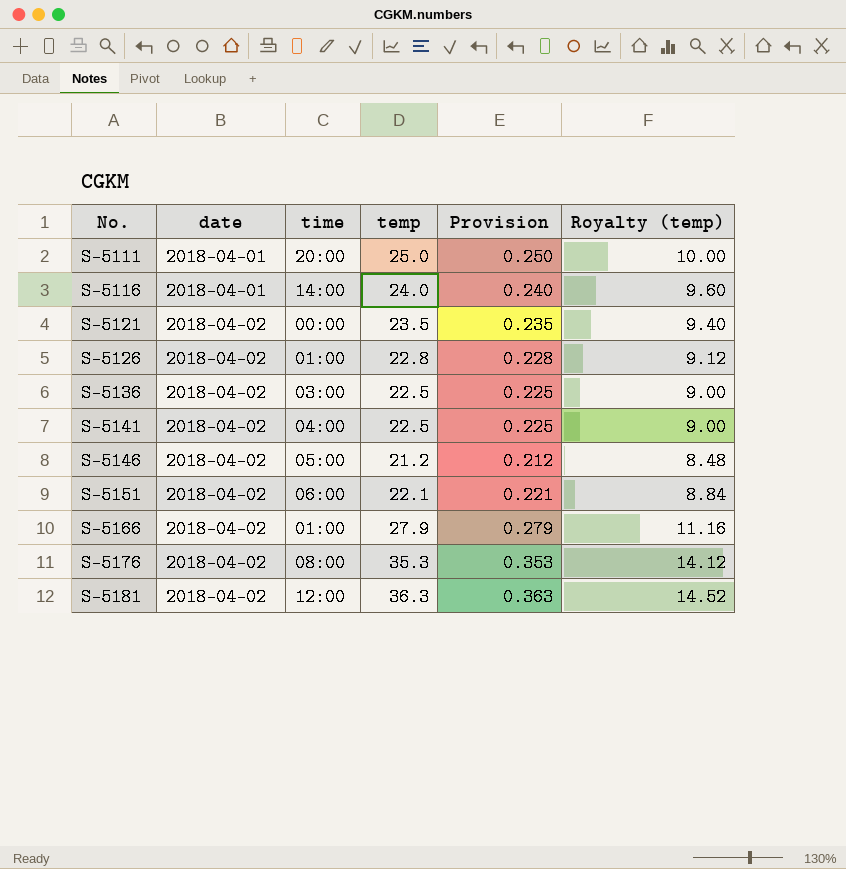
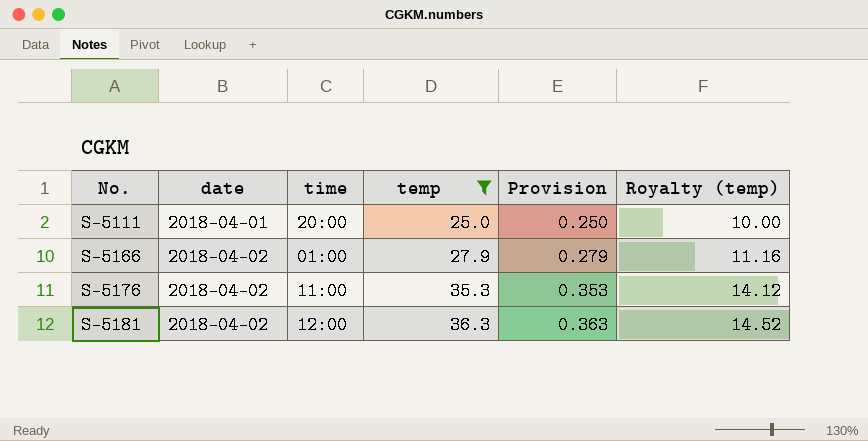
filter: none -> temp >= 25.0
S-5176 | time: 08:00 -> 11:00

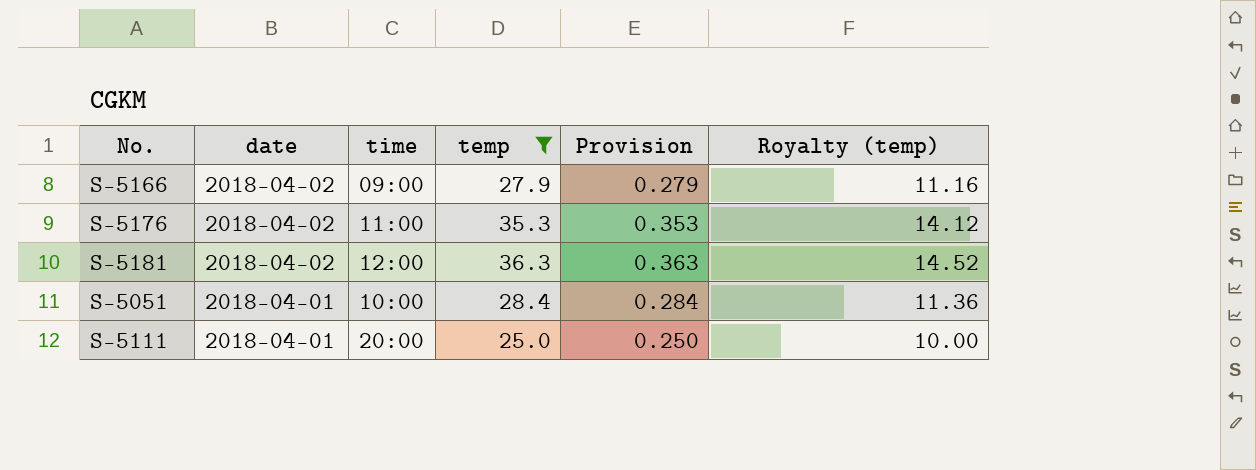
row order: No. ascending -> date descending
S-5166 | time: 01:00 -> 09:00
row S-5051: none -> 2018-04-01 | 10:00 | 28.4 | 0.284 | 11.36

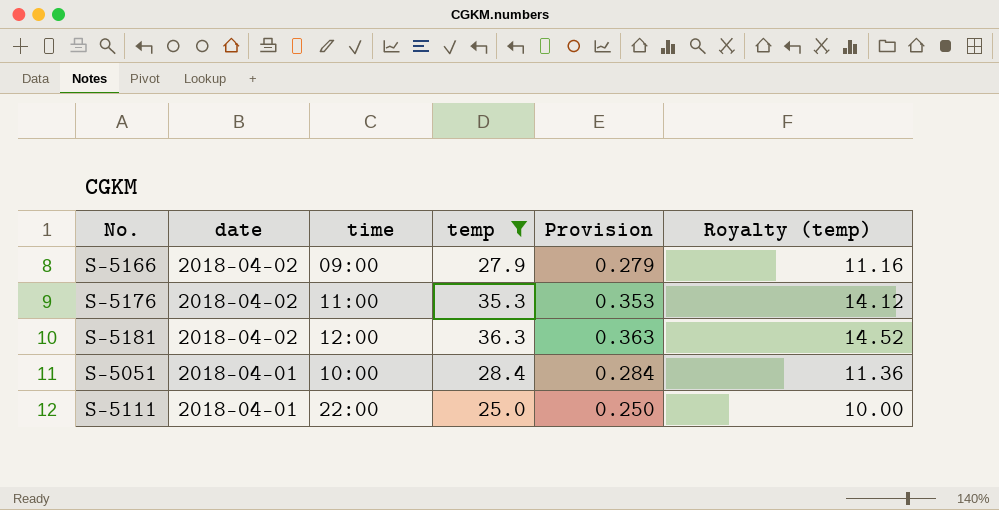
S-5111 | time: 20:00 -> 22:00

